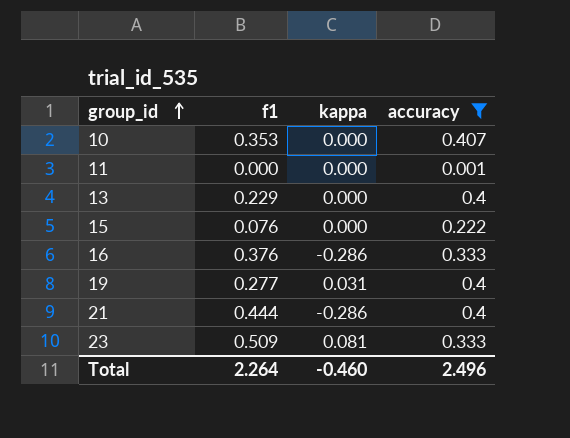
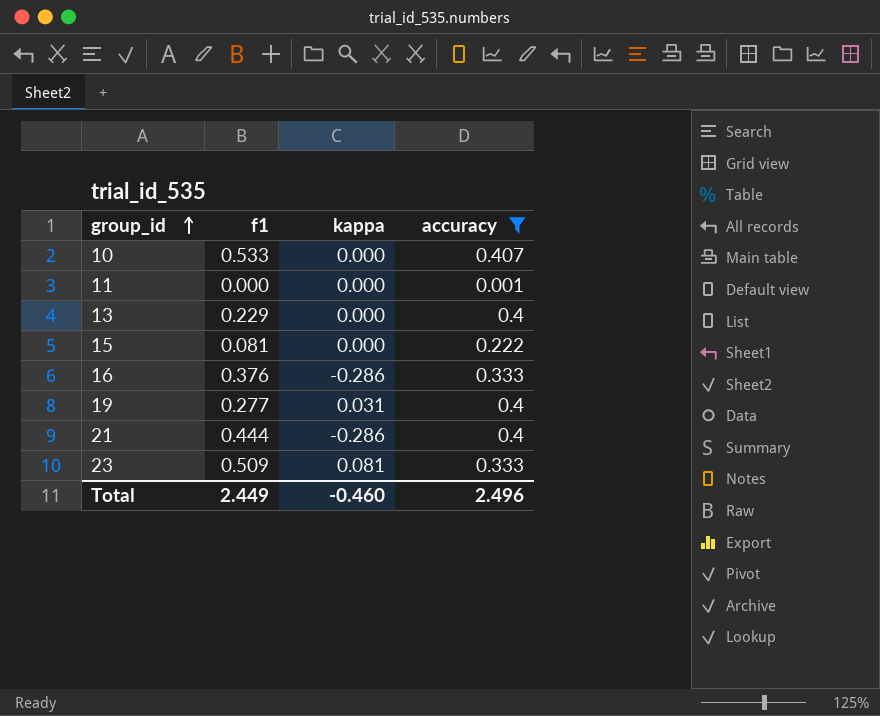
10 | f1: 0.353 -> 0.533
15 | f1: 0.076 -> 0.081
Total | f1: 2.264 -> 2.449

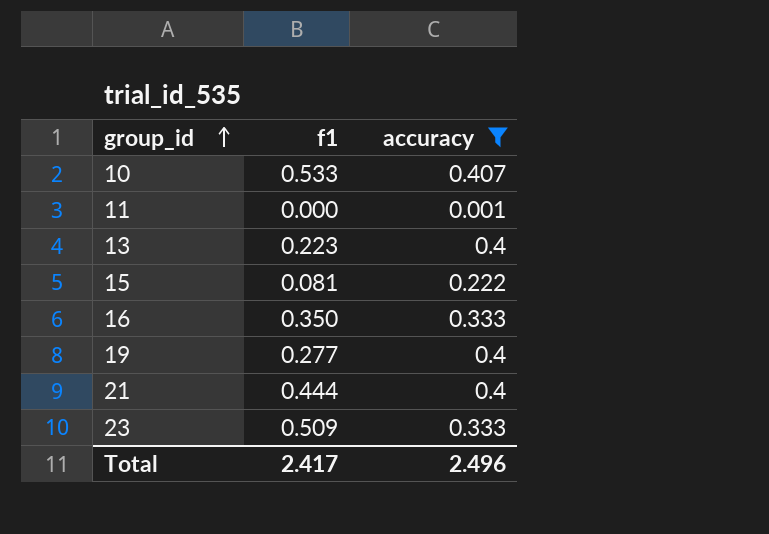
column kappa | position: 3 -> none
13 | f1: 0.229 -> 0.223
16 | f1: 0.376 -> 0.350
Total | f1: 2.449 -> 2.417

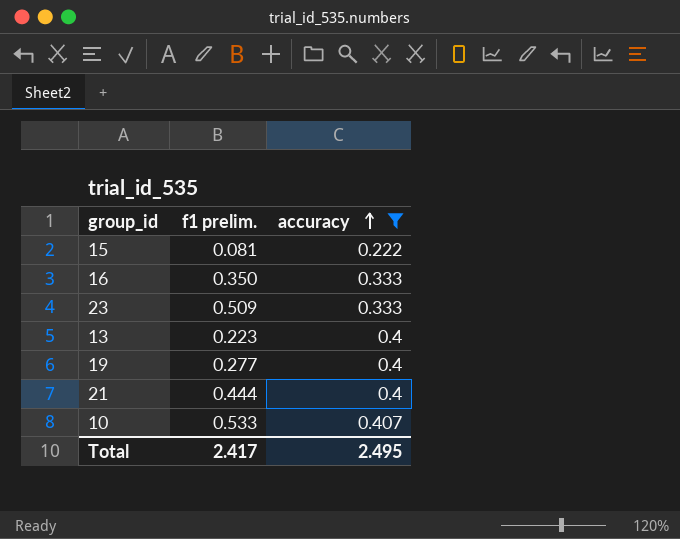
row order: group_id ascending -> accuracy ascending
column name: f1 -> f1 prelim.
row 11: 0.000 | 0.001 -> none
Total | accuracy: 2.496 -> 2.495

